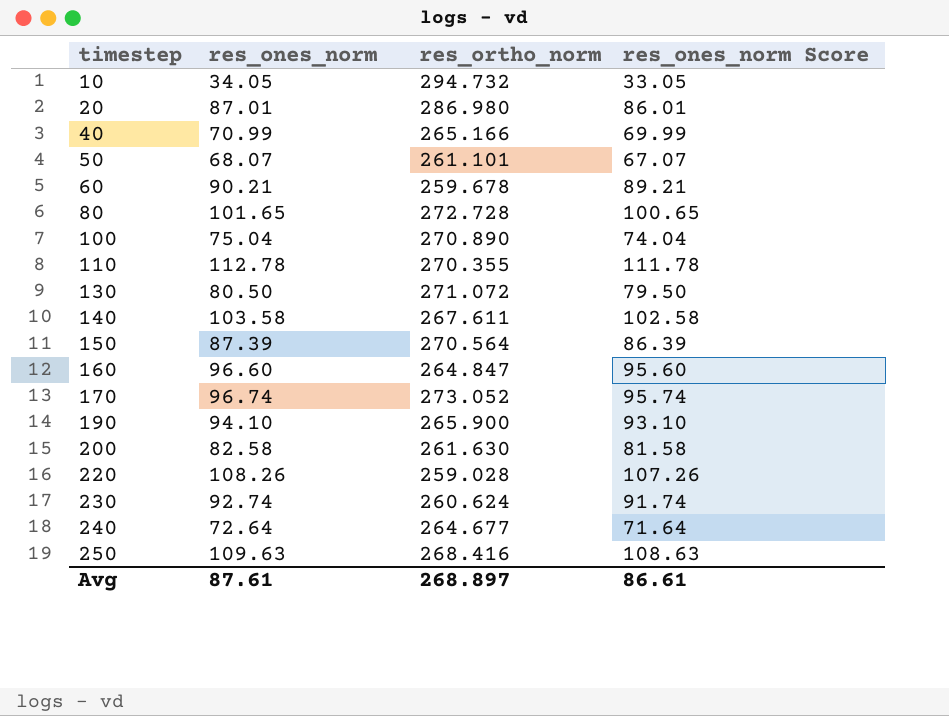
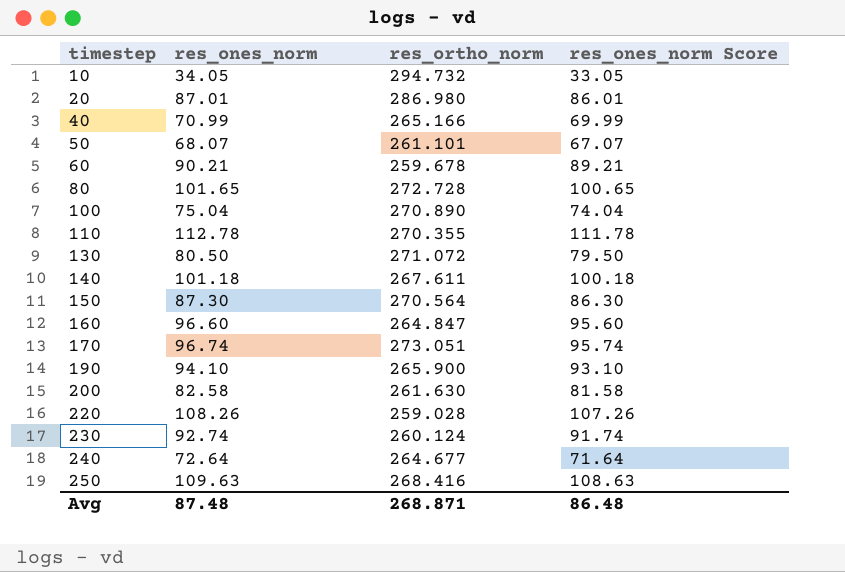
140 | res_ones_norm: 103.58 -> 101.18
140 | res_ones_norm Score: 102.58 -> 100.18
150 | res_ones_norm: 87.39 -> 87.30
150 | res_ones_norm Score: 86.39 -> 86.30
170 | res_ortho_norm: 273.052 -> 273.051
230 | res_ortho_norm: 260.624 -> 260.124
Avg | res_ones_norm: 87.61 -> 87.48
Avg | res_ortho_norm: 268.897 -> 268.871
Avg | res_ones_norm Score: 86.61 -> 86.48

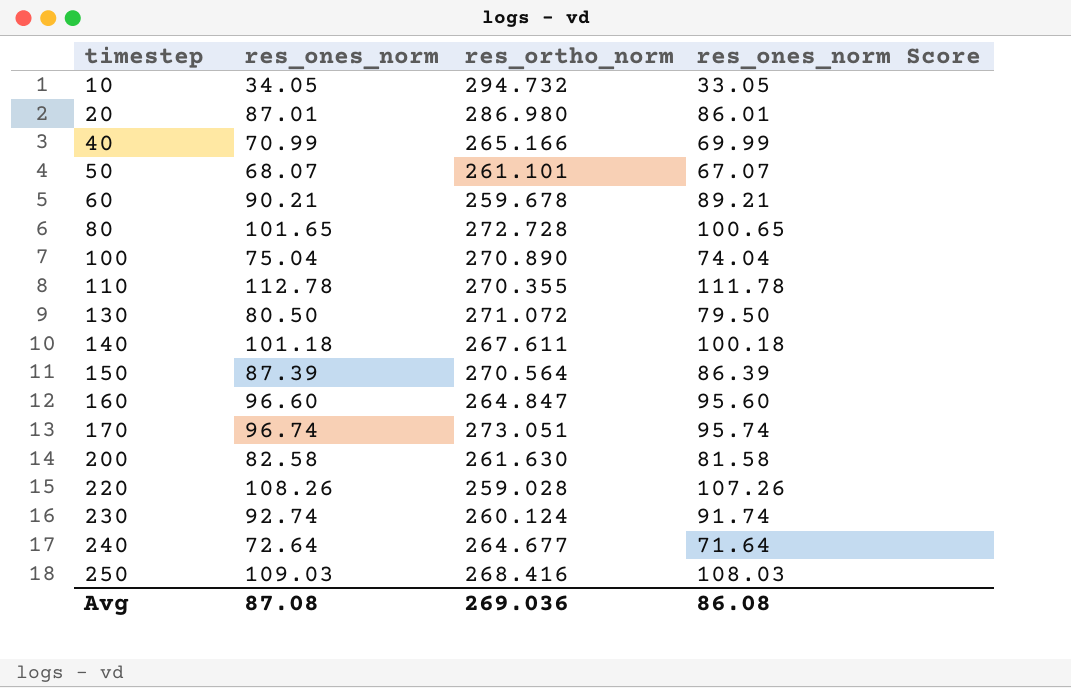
row 190: 94.10 | 265.900 | 93.10 -> none
150 | res_ones_norm: 87.30 -> 87.39
150 | res_ones_norm Score: 86.30 -> 86.39
250 | res_ones_norm: 109.63 -> 109.03
250 | res_ones_norm Score: 108.63 -> 108.03
Avg | res_ones_norm: 87.48 -> 87.08
Avg | res_ortho_norm: 268.871 -> 269.036
Avg | res_ones_norm Score: 86.48 -> 86.08

